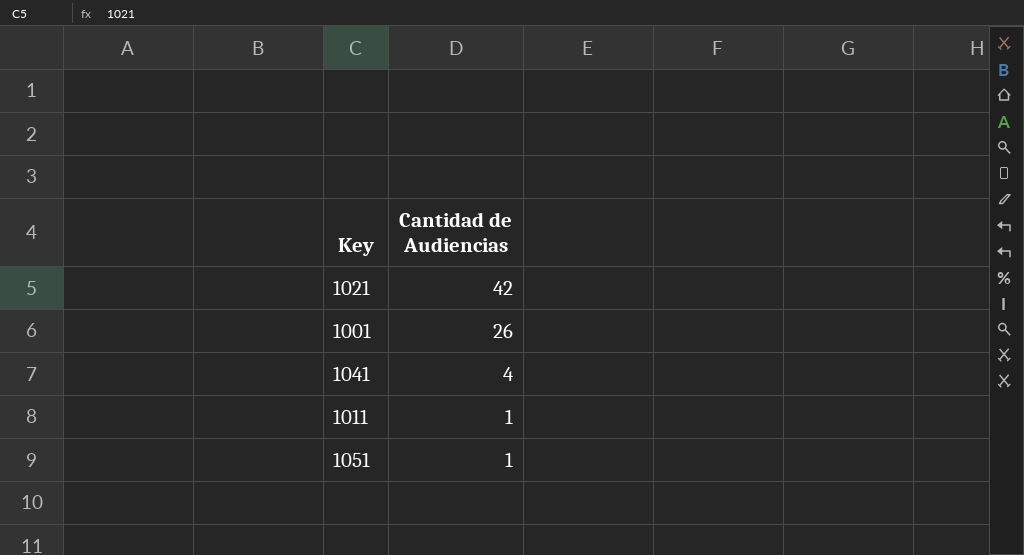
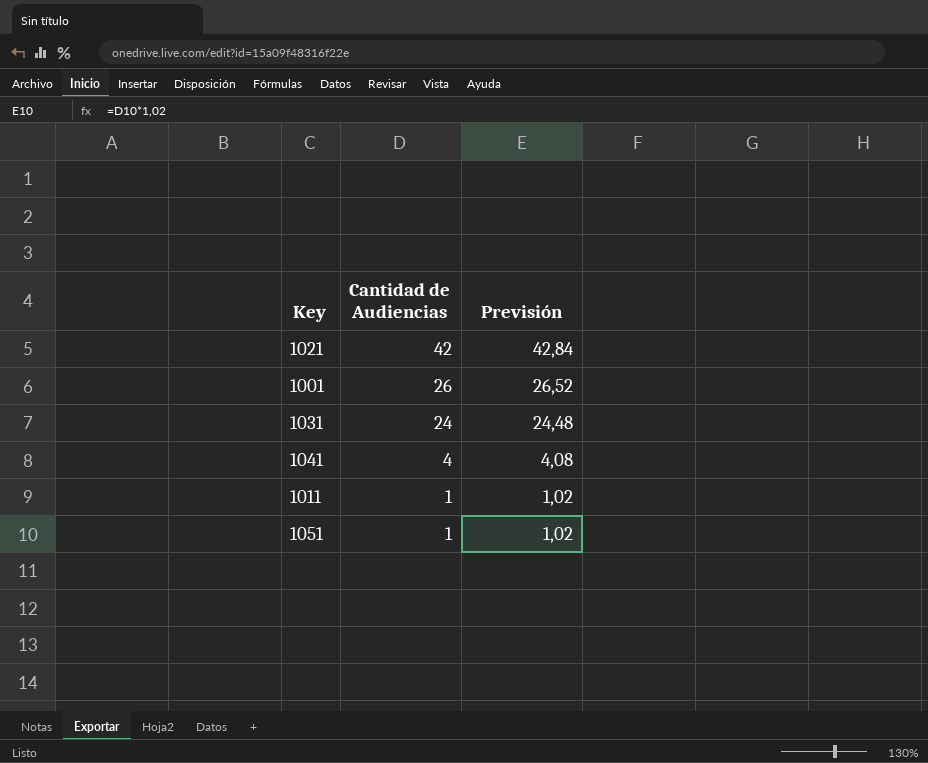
column Previsión | formula: none -> [Cantidad de Audiencias] * 1,02
row 1031: none -> 24 | 24,48

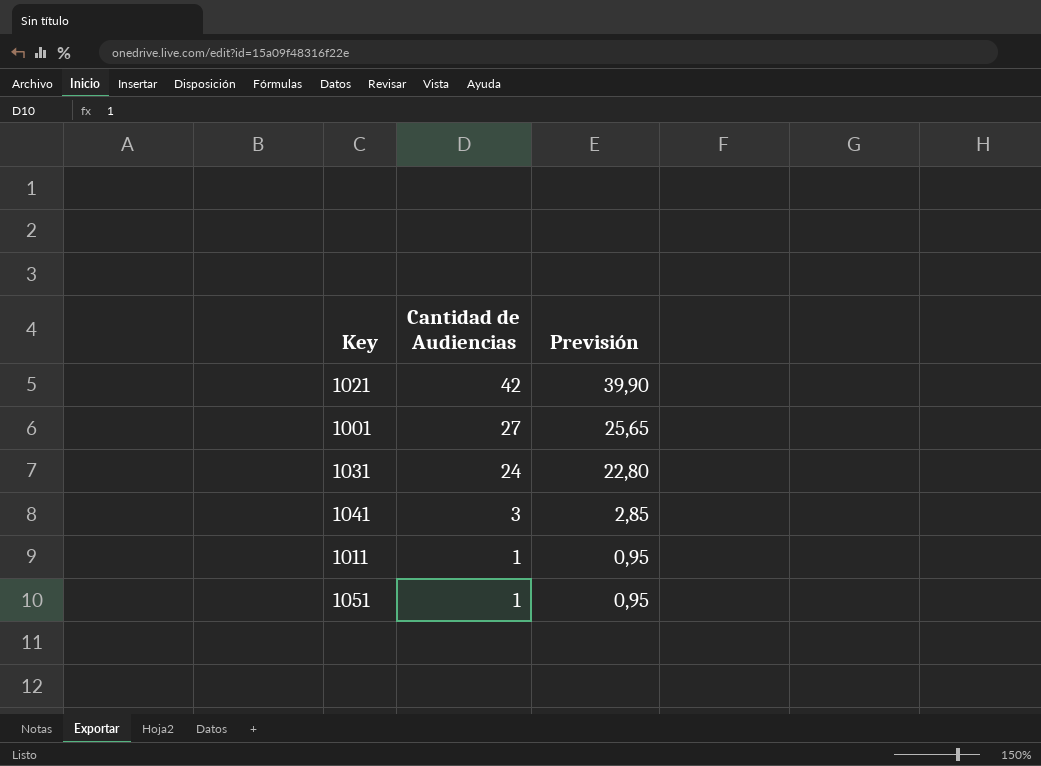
column Previsión | formula: [Cantidad de Audiencias] * 1,02 -> [Cantidad de Audiencias] * 0,95
1001 | Cantidad de Audiencias: 26 -> 27
1041 | Cantidad de Audiencias: 4 -> 3

